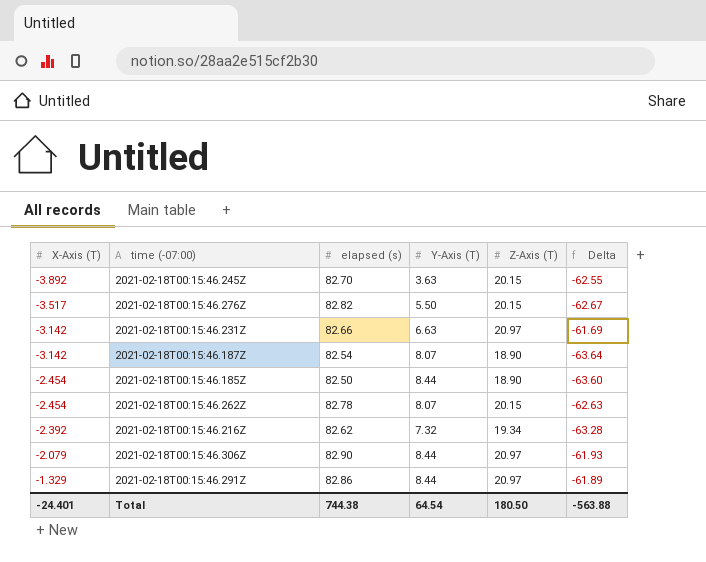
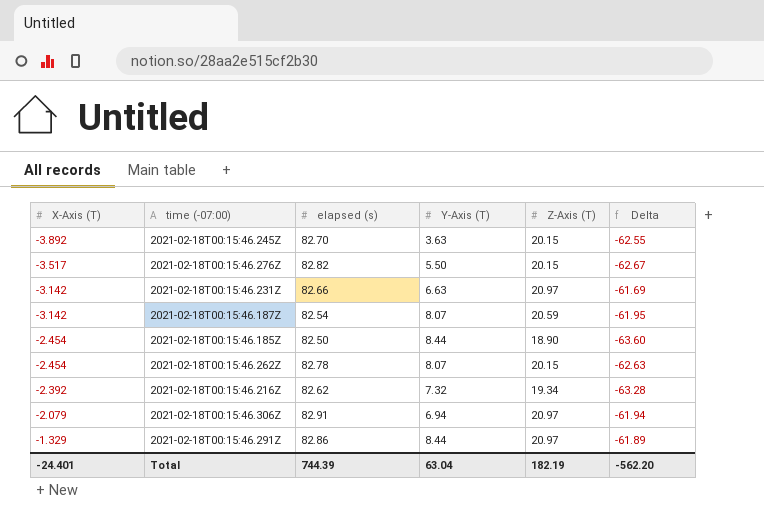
2021-02-18T00:15:46.187Z | Z-Axis (T): 18.90 -> 20.59
2021-02-18T00:15:46.187Z | Delta: -63.64 -> -61.95
2021-02-18T00:15:46.306Z | elapsed (s): 82.90 -> 82.91
2021-02-18T00:15:46.306Z | Y-Axis (T): 8.44 -> 6.94
2021-02-18T00:15:46.306Z | Delta: -61.93 -> -61.94
Total | elapsed (s): 744.38 -> 744.39
Total | Y-Axis (T): 64.54 -> 63.04
Total | Z-Axis (T): 180.50 -> 182.19
Total | Delta: -563.88 -> -562.20

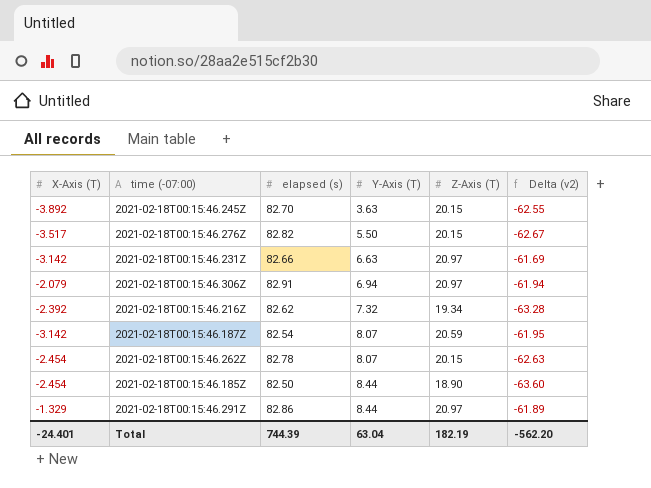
row order: X-Axis (T) ascending -> Y-Axis (T) ascending
column name: Delta -> Delta (v2)

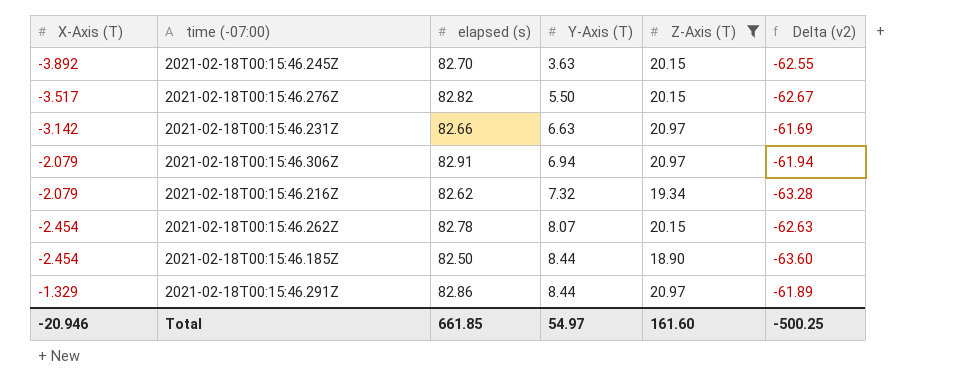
filter: none -> Z-Axis (T) != 20.59
2021-02-18T00:15:46.216Z | X-Axis (T): -2.392 -> -2.079
Total | X-Axis (T): -24.401 -> -20.946
Total | elapsed (s): 744.39 -> 661.85
Total | Y-Axis (T): 63.04 -> 54.97
Total | Z-Axis (T): 182.19 -> 161.60
Total | Delta (v2): -562.20 -> -500.25

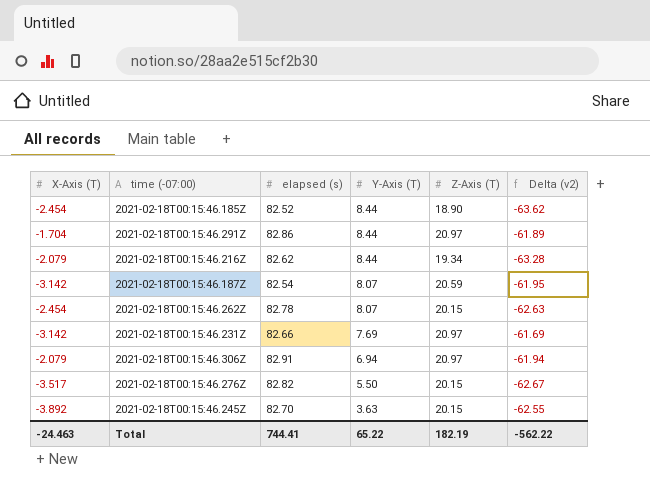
filter: Z-Axis (T) != 20.59 -> none
row order: Y-Axis (T) ascending -> Y-Axis (T) descending
2021-02-18T00:15:46.185Z | elapsed (s): 82.50 -> 82.52
2021-02-18T00:15:46.185Z | Delta (v2): -63.60 -> -63.62
2021-02-18T00:15:46.291Z | X-Axis (T): -1.329 -> -1.704
2021-02-18T00:15:46.216Z | Y-Axis (T): 7.32 -> 8.44
2021-02-18T00:15:46.231Z | Y-Axis (T): 6.63 -> 7.69
Total | X-Axis (T): -20.946 -> -24.463
Total | elapsed (s): 661.85 -> 744.41
Total | Y-Axis (T): 54.97 -> 65.22
Total | Z-Axis (T): 161.60 -> 182.19
Total | Delta (v2): -500.25 -> -562.22

